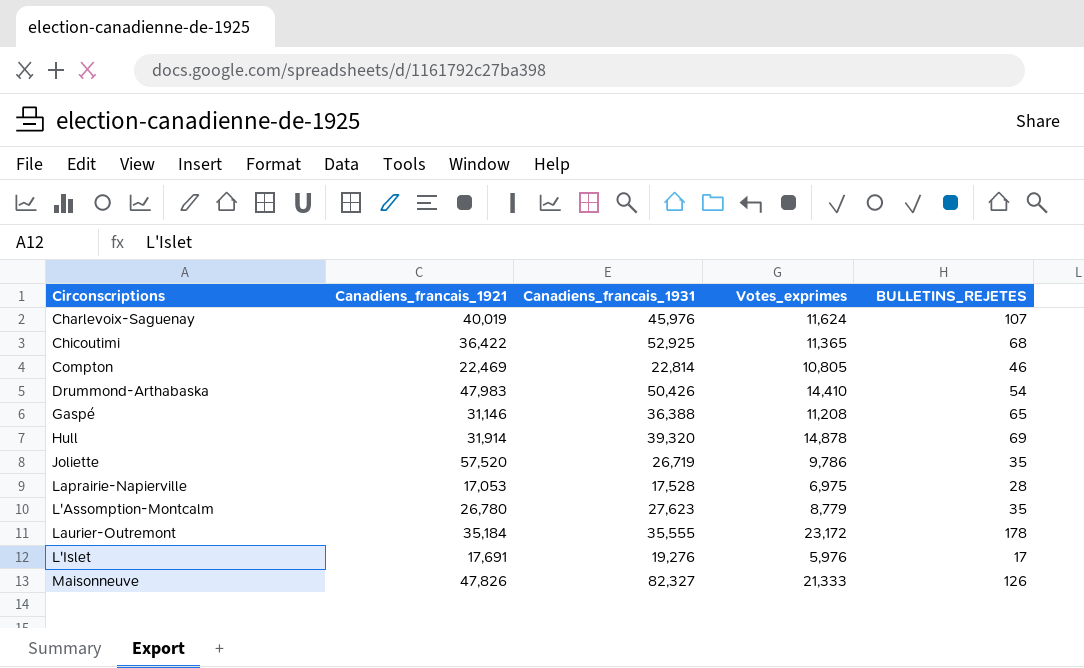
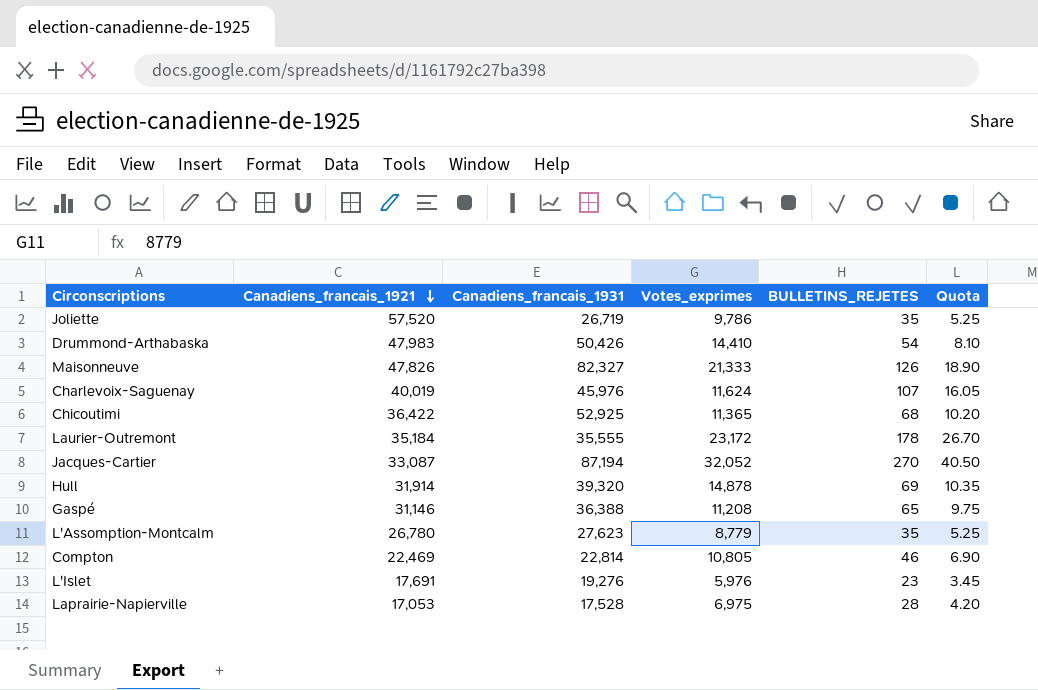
row order: none -> Canadiens_francais_1921 descending
column Quota | formula: none -> [BULLETINS_REJETES] * 0.15
row Jacques-Cartier: none -> 33,087 | 87,194 | 32,052 | 270 | 40.50
L'Islet | BULLETINS_REJETES: 17 -> 23

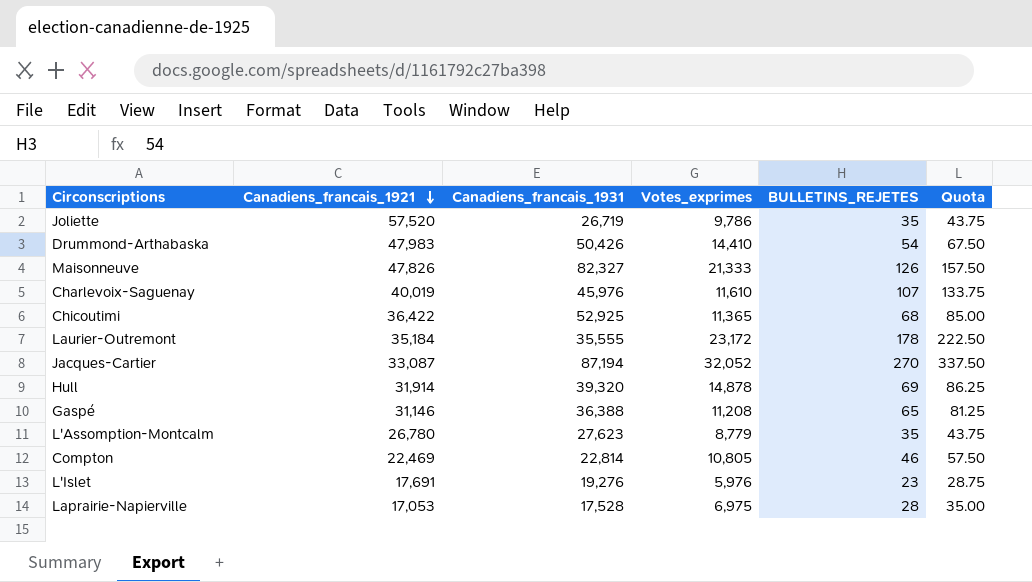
column Quota | formula: [BULLETINS_REJETES] * 0.15 -> [BULLETINS_REJETES] * 1.25
Charlevoix-Saguenay | Votes_exprimes: 11,624 -> 11,610

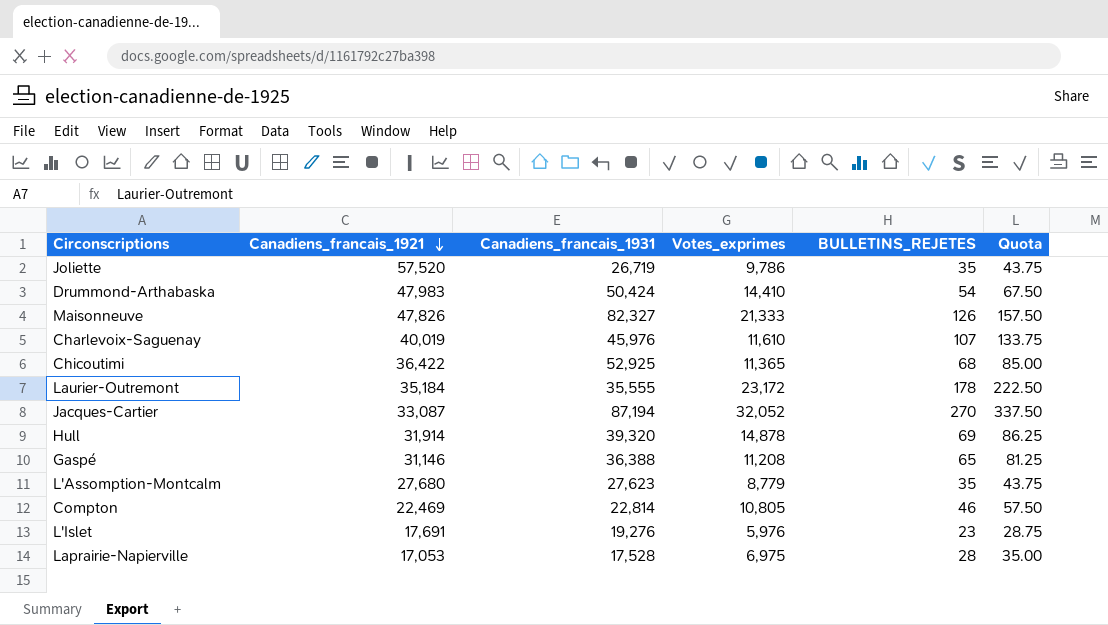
Drummond-Arthabaska | Canadiens_francais_1931: 50,426 -> 50,424
L'Assomption-Montcalm | Canadiens_francais_1921: 26,780 -> 27,680

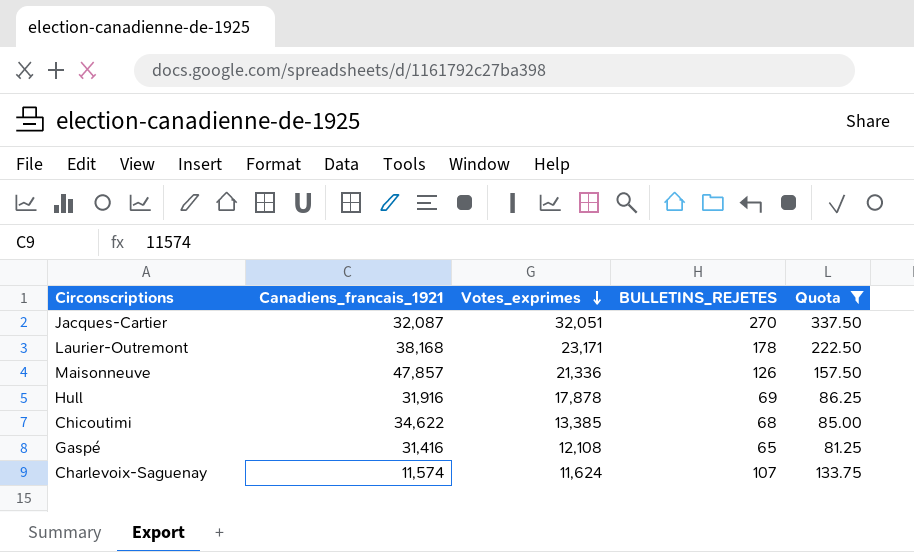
filter: none -> Quota >= 81.25
row order: Canadiens_francais_1921 descending -> Votes_exprimes descending
column Canadiens_francais_1931 | position: 3 -> none
Jacques-Cartier | Canadiens_francais_1921: 33,087 -> 32,087
Jacques-Cartier | Votes_exprimes: 32,052 -> 32,051
Laurier-Outremont | Canadiens_francais_1921: 35,184 -> 38,168
Laurier-Outremont | Votes_exprimes: 23,172 -> 23,171
Maisonneuve | Canadiens_francais_1921: 47,826 -> 47,857
Maisonneuve | Votes_exprimes: 21,333 -> 21,336
Hull | Canadiens_francais_1921: 31,914 -> 31,916
Hull | Votes_exprimes: 14,878 -> 17,878
Chicoutimi | Canadiens_francais_1921: 36,422 -> 34,622
Chicoutimi | Votes_exprimes: 11,365 -> 13,385
Gaspé | Canadiens_francais_1921: 31,146 -> 31,416
Gaspé | Votes_exprimes: 11,208 -> 12,108
Charlevoix-Saguenay | Canadiens_francais_1921: 40,019 -> 11,574
Charlevoix-Saguenay | Votes_exprimes: 11,610 -> 11,624

